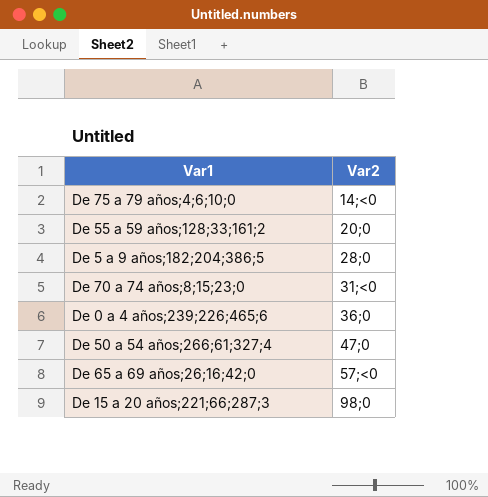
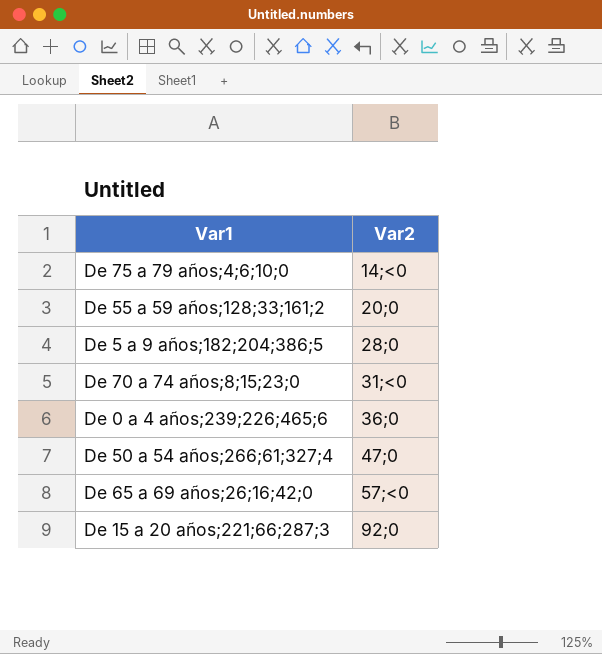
De 15 a 20 años;221;66;287;3 | Var2: 98;0 -> 92;0

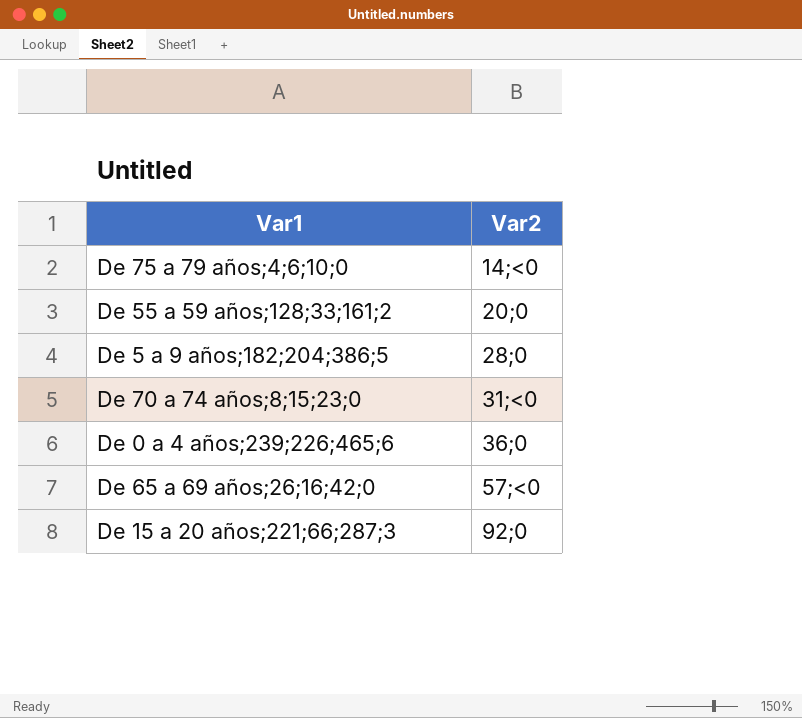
row De 50 a 54 años;266;61;327;4: 47;0 -> none

